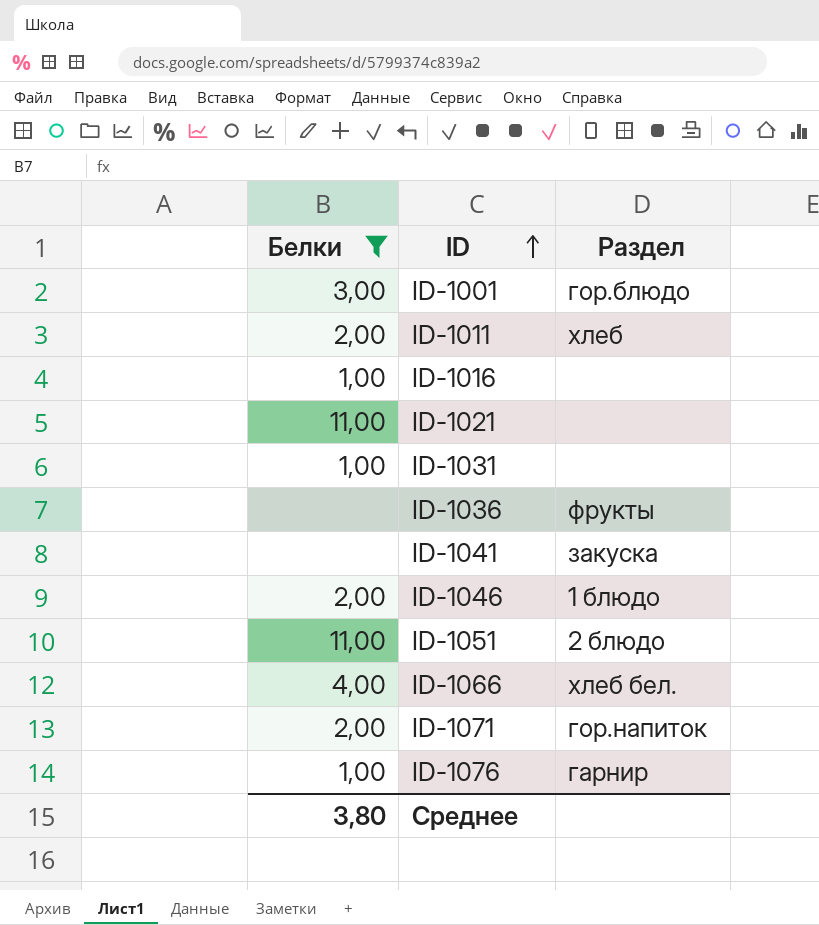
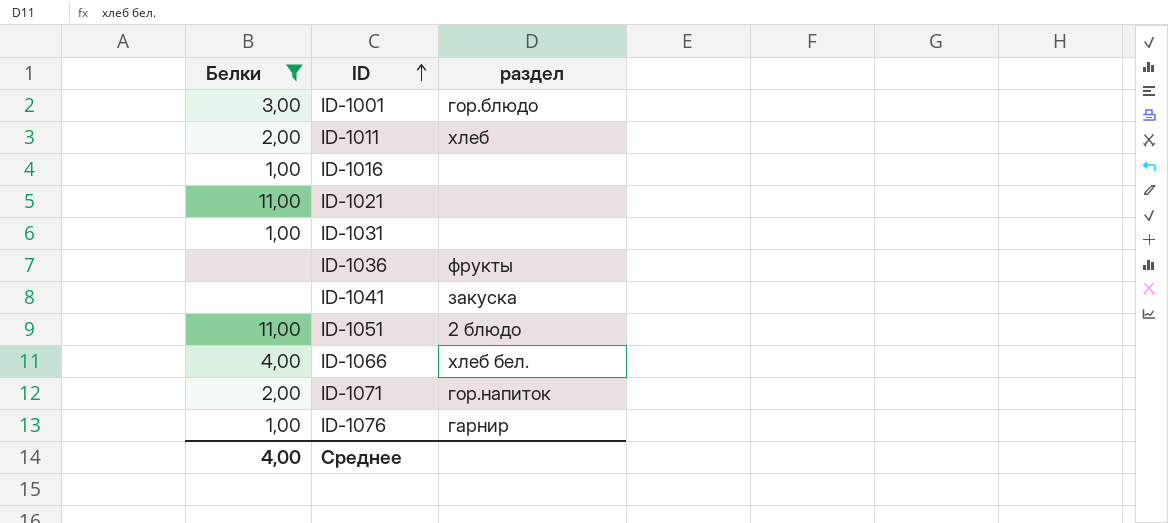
column name: Раздел -> раздел
row ID-1046: 2,00 | 1 блюдо -> none
Среднее | Белки: 3,80 -> 4,00

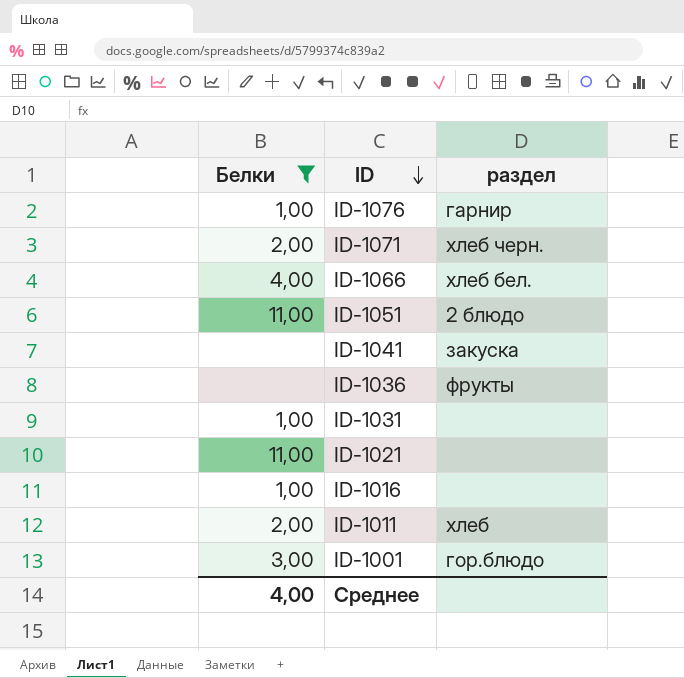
row order: ID ascending -> ID descending
ID-1071 | раздел: гор.напиток -> хлеб черн.

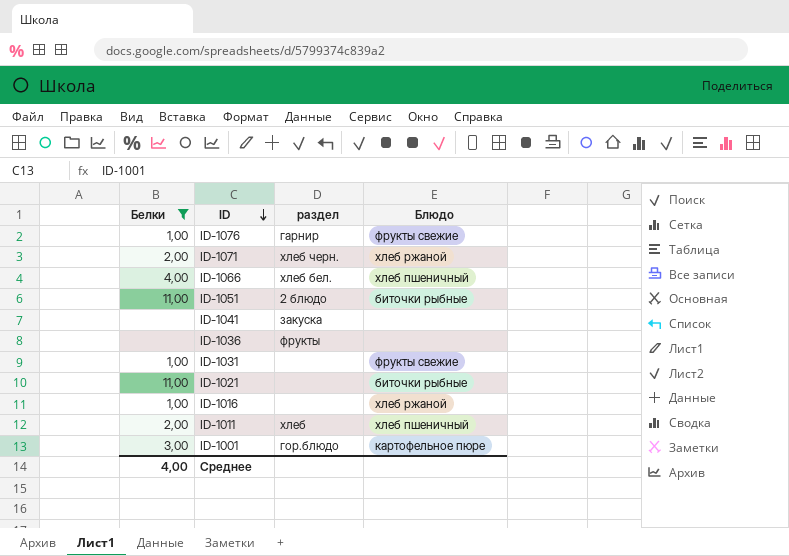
column Блюдо | position: none -> 4

